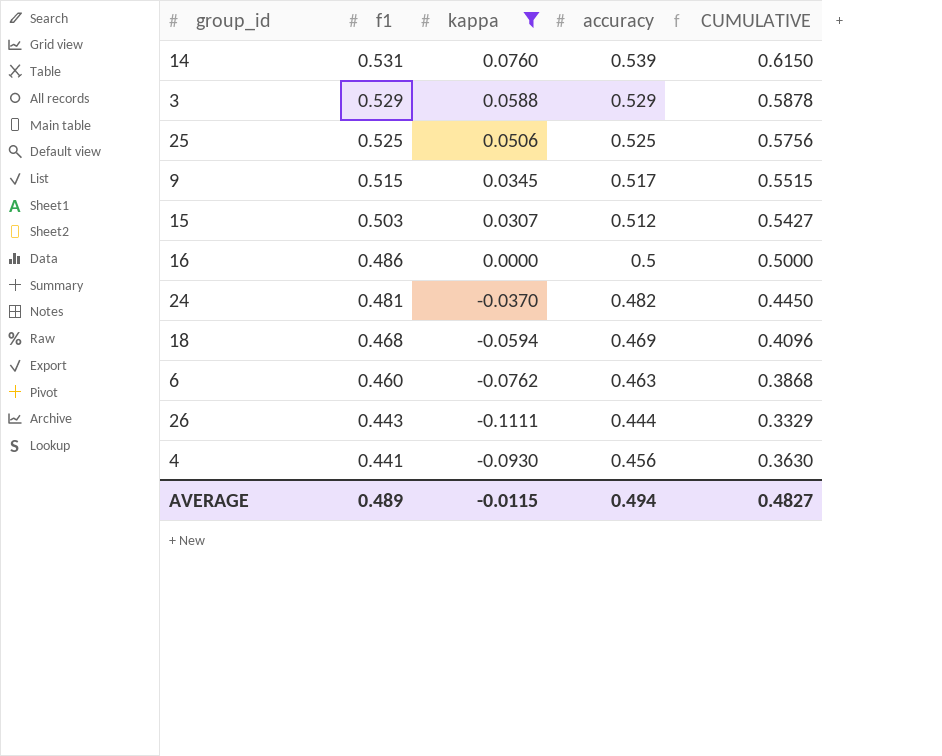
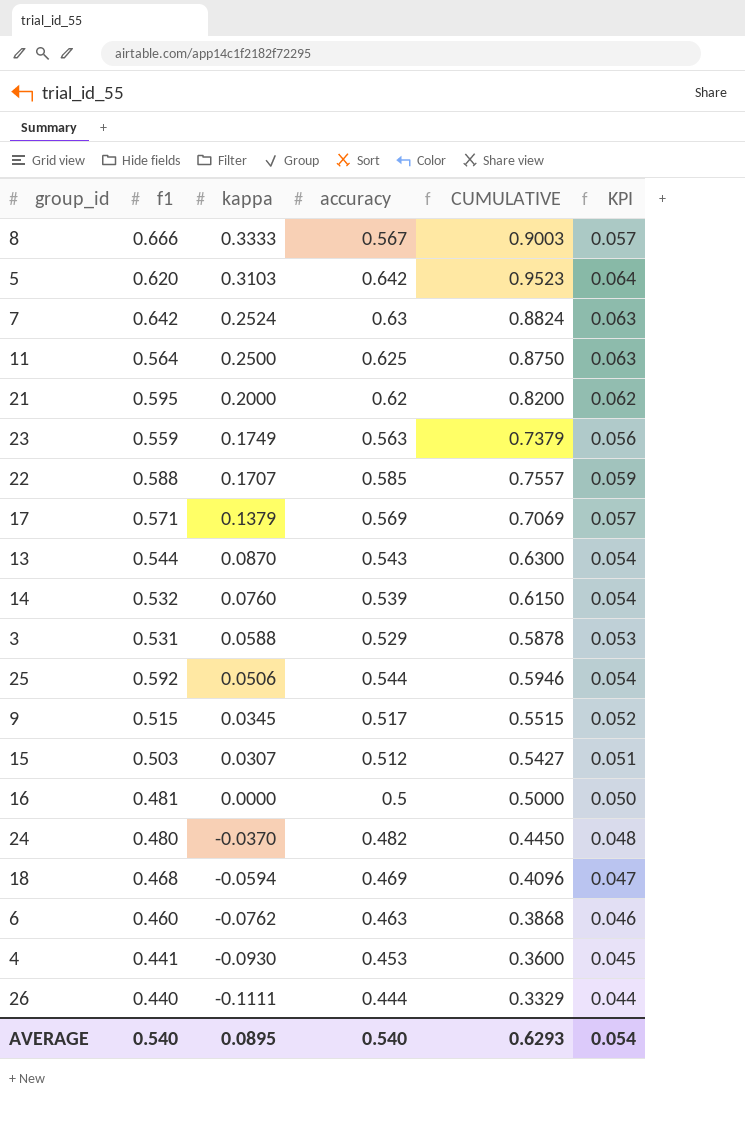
filter: kappa <= 0.0760 -> none
row order: f1 descending -> kappa descending
column KPI | formula: none -> [accuracy] * 0.1
14 | f1: 0.531 -> 0.532
3 | f1: 0.529 -> 0.531
25 | f1: 0.525 -> 0.592
25 | accuracy: 0.525 -> 0.544
25 | CUMULATIVE: 0.5756 -> 0.5946
16 | f1: 0.486 -> 0.481
24 | f1: 0.481 -> 0.480
4 | accuracy: 0.456 -> 0.453
4 | CUMULATIVE: 0.3630 -> 0.3600
26 | f1: 0.443 -> 0.440
AVERAGE | f1: 0.489 -> 0.540
AVERAGE | kappa: -0.0115 -> 0.0895
AVERAGE | accuracy: 0.494 -> 0.540
AVERAGE | CUMULATIVE: 0.4827 -> 0.6293

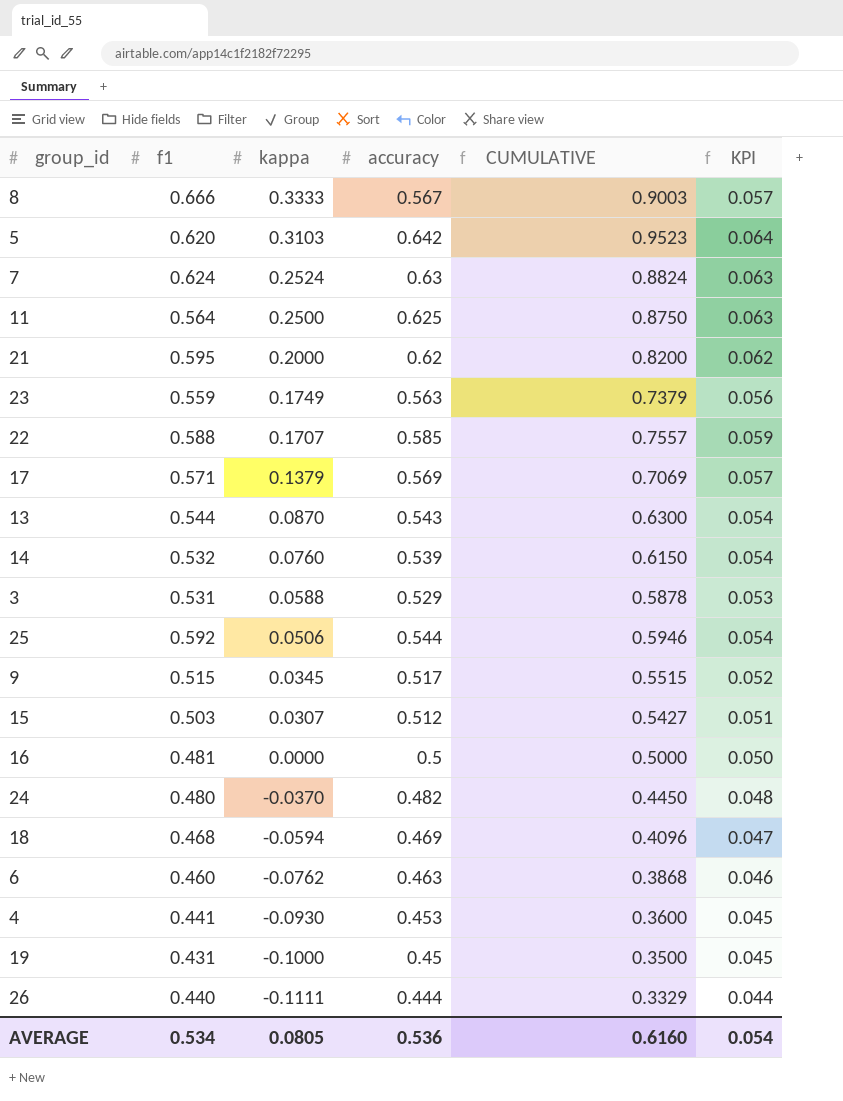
7 | f1: 0.642 -> 0.624
row 19: none -> 0.431 | -0.1000 | 0.45 | 0.3500 | 0.045
AVERAGE | f1: 0.540 -> 0.534
AVERAGE | kappa: 0.0895 -> 0.0805
AVERAGE | accuracy: 0.540 -> 0.536
AVERAGE | CUMULATIVE: 0.6293 -> 0.6160

